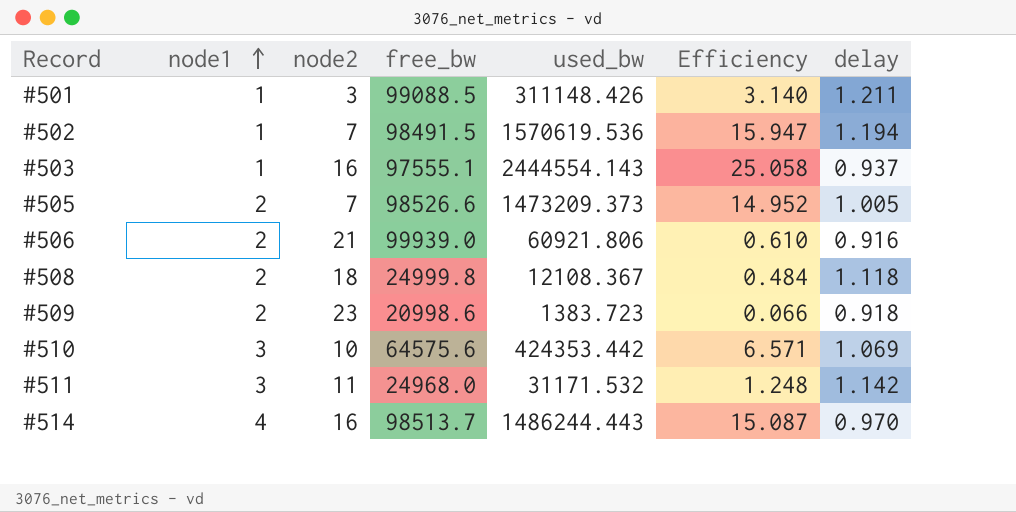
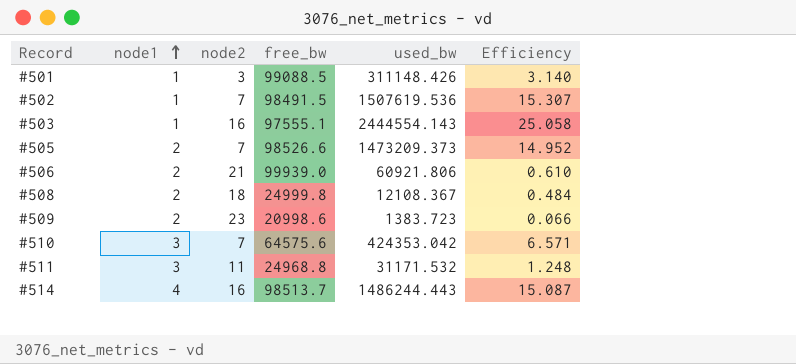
column delay | position: 7 -> none
#502 | used_bw: 1570619.536 -> 1507619.536
#502 | Efficiency: 15.947 -> 15.307
#510 | node2: 10 -> 7
#510 | used_bw: 424353.442 -> 424353.042
#511 | free_bw: 24968.0 -> 24968.8

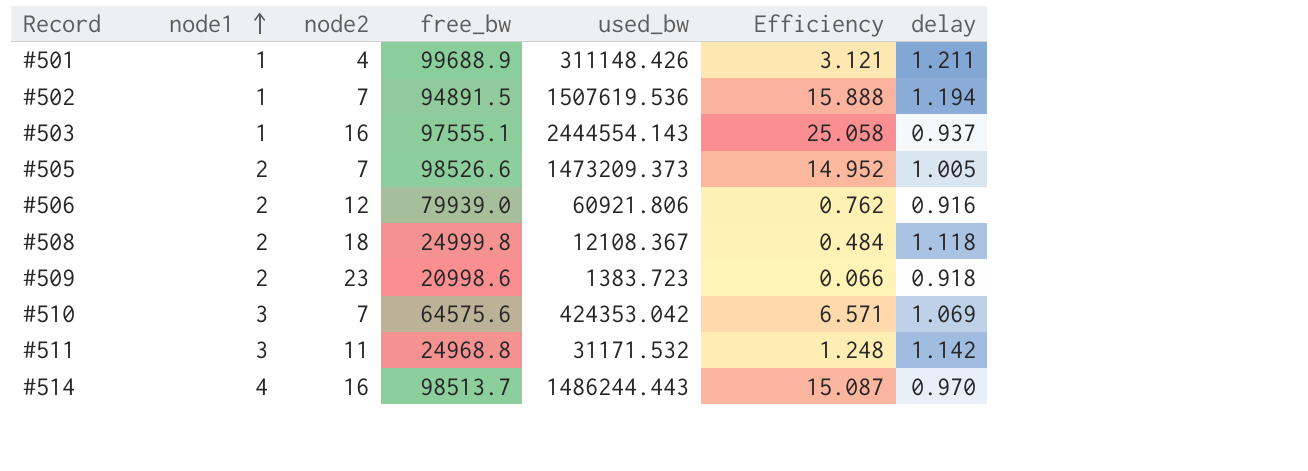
column delay | position: none -> 7
#501 | node2: 3 -> 4
#501 | free_bw: 99088.5 -> 99688.9
#501 | Efficiency: 3.140 -> 3.121
#502 | free_bw: 98491.5 -> 94891.5
#502 | Efficiency: 15.307 -> 15.888
#506 | node2: 21 -> 12
#506 | free_bw: 99939.0 -> 79939.0
#506 | Efficiency: 0.610 -> 0.762

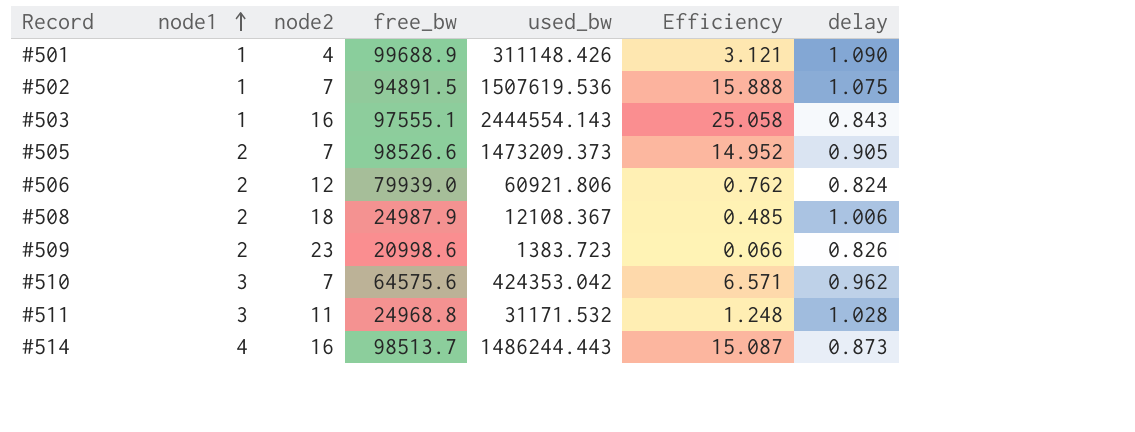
#501 | delay: 1.211 -> 1.090
#502 | delay: 1.194 -> 1.075
#503 | delay: 0.937 -> 0.843
#505 | delay: 1.005 -> 0.905
#506 | delay: 0.916 -> 0.824
#508 | free_bw: 24999.8 -> 24987.9
#508 | Efficiency: 0.484 -> 0.485
#508 | delay: 1.118 -> 1.006
#509 | delay: 0.918 -> 0.826
#510 | delay: 1.069 -> 0.962
#511 | delay: 1.142 -> 1.028
#514 | delay: 0.970 -> 0.873

